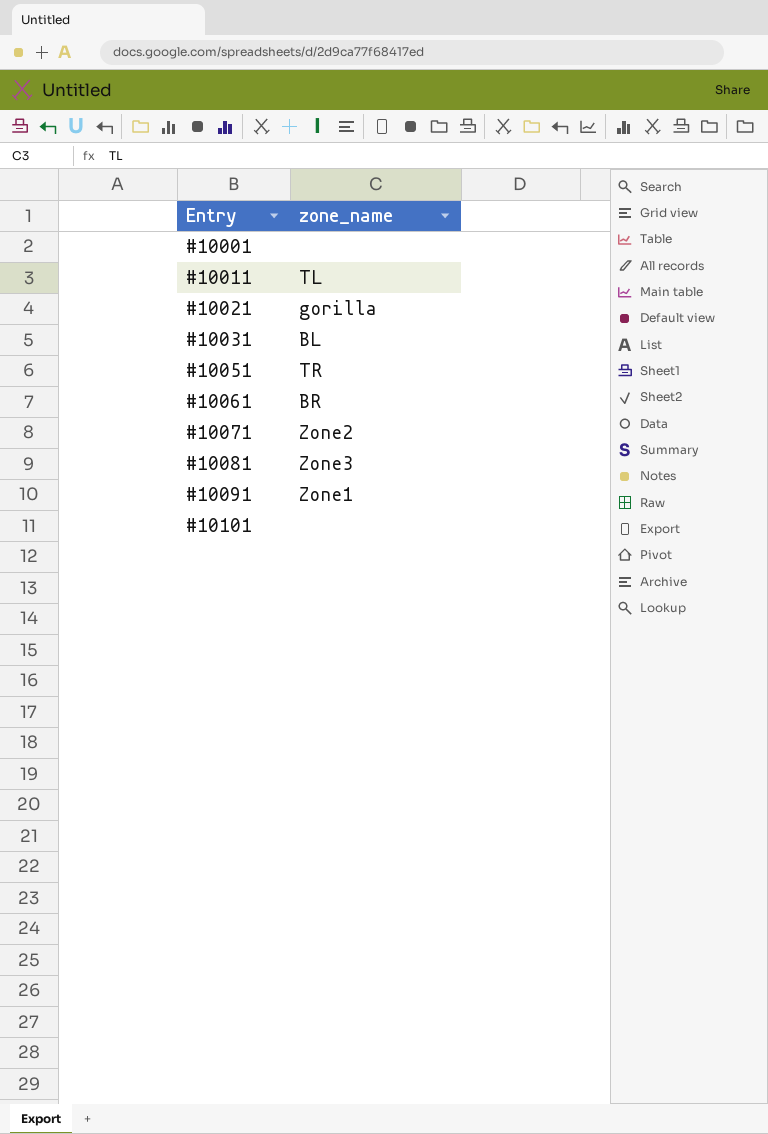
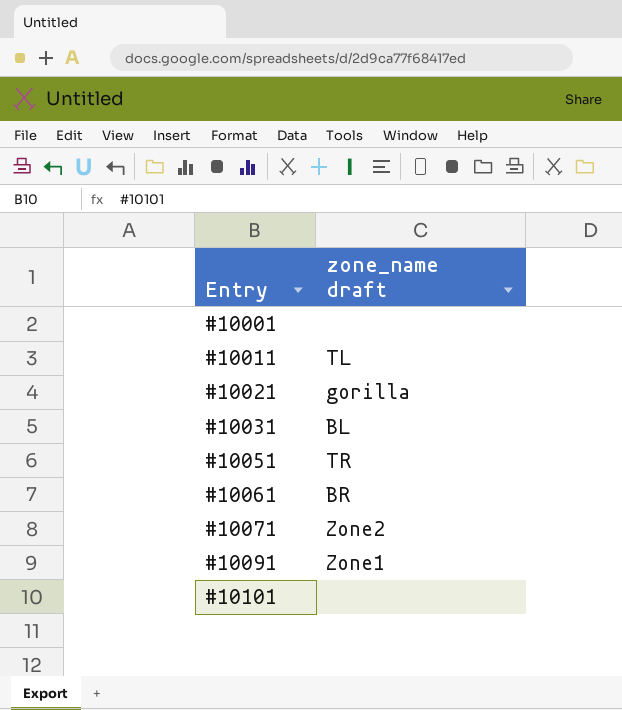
column name: zone_name -> zone_name draft
row #10081: Zone3 -> none

